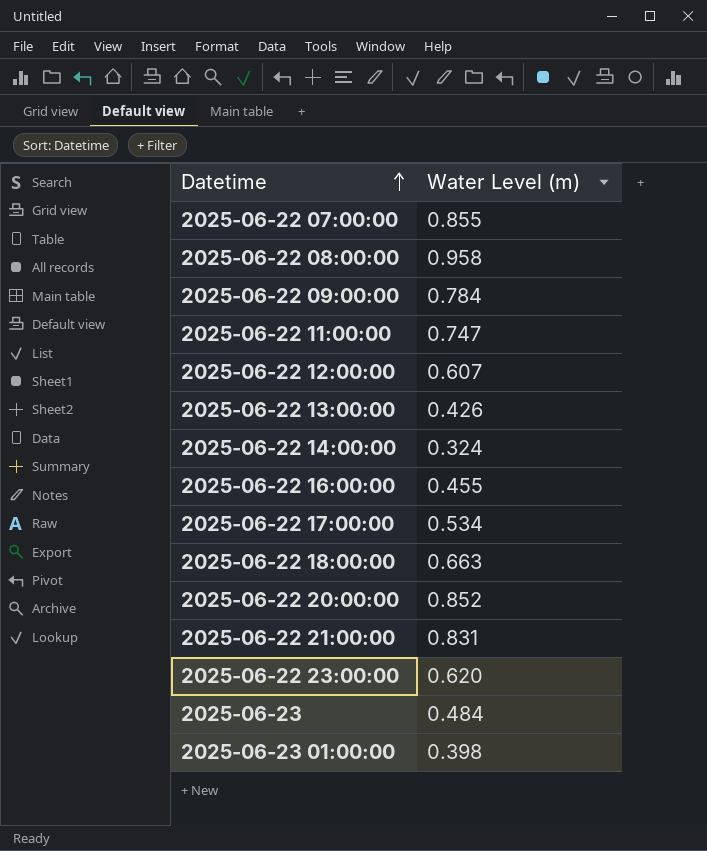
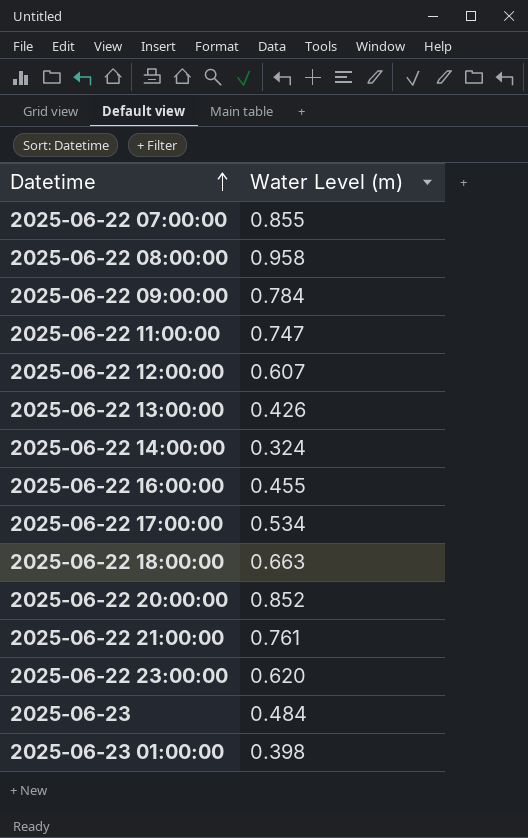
2025-06-22 21:00:00 | Water Level (m): 0.831 -> 0.761

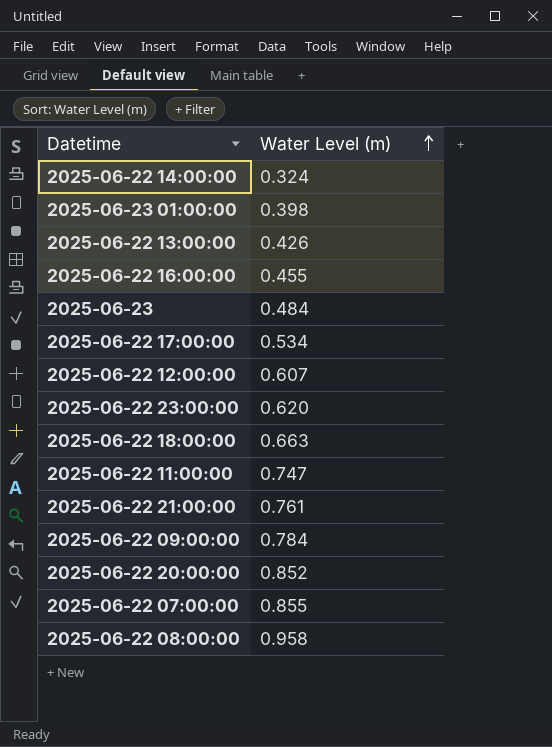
row order: Datetime ascending -> Water Level (m) ascending

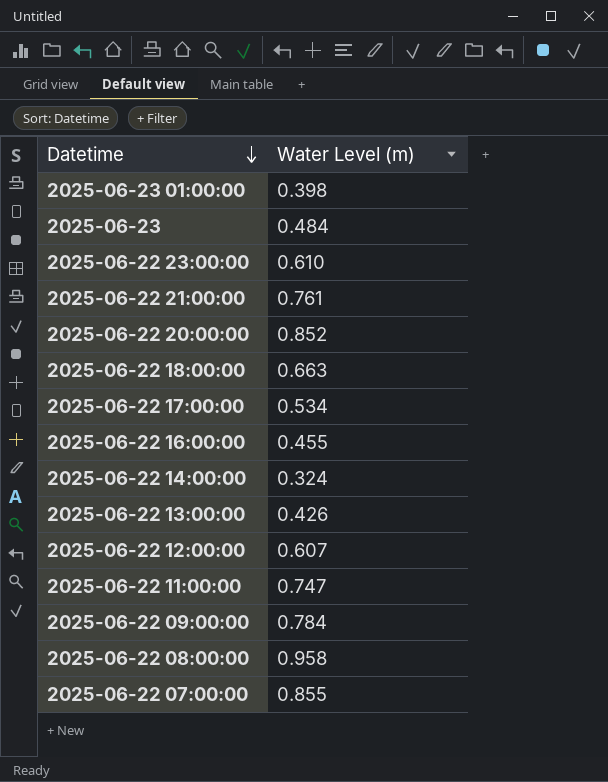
row order: Water Level (m) ascending -> Datetime descending
2025-06-22 23:00:00 | Water Level (m): 0.620 -> 0.610

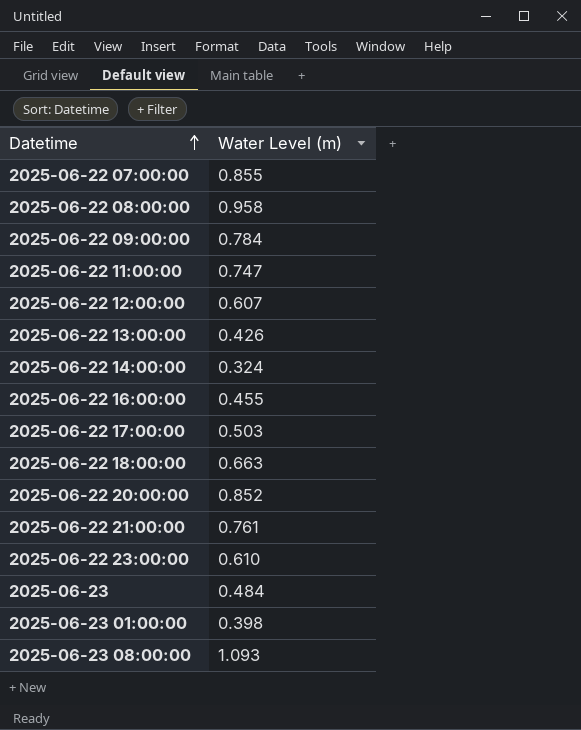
row order: Datetime descending -> Datetime ascending
2025-06-22 17:00:00 | Water Level (m): 0.534 -> 0.503
row 2025-06-23 08:00:00: none -> 1.093

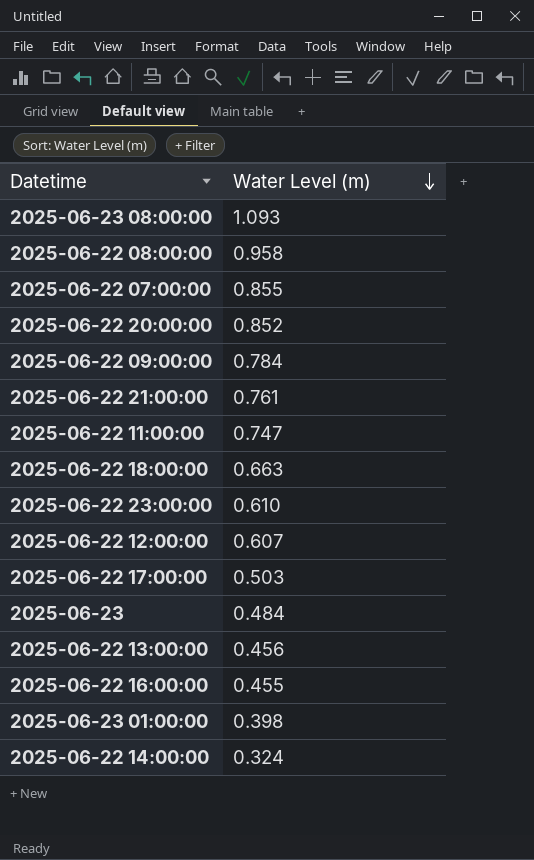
row order: Datetime ascending -> Water Level (m) descending
2025-06-22 13:00:00 | Water Level (m): 0.426 -> 0.456

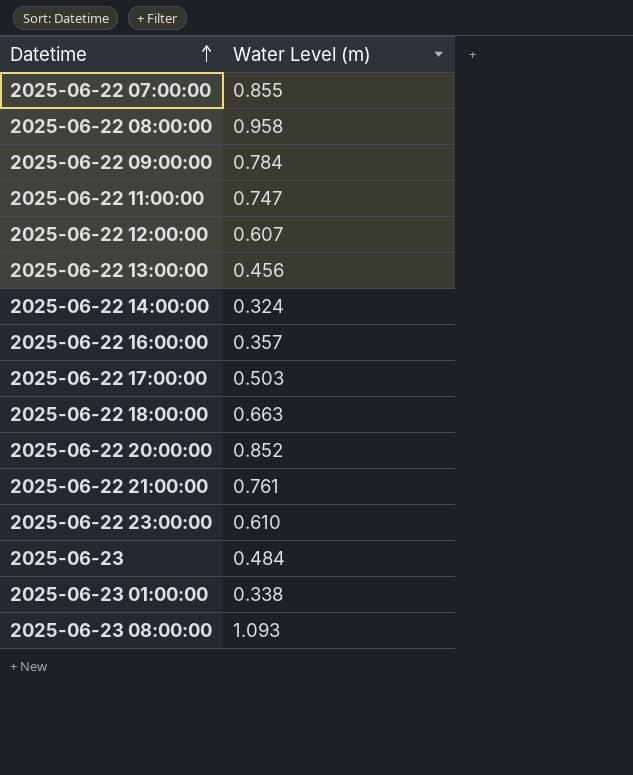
row order: Water Level (m) descending -> Datetime ascending
2025-06-22 16:00:00 | Water Level (m): 0.455 -> 0.357
2025-06-23 01:00:00 | Water Level (m): 0.398 -> 0.338

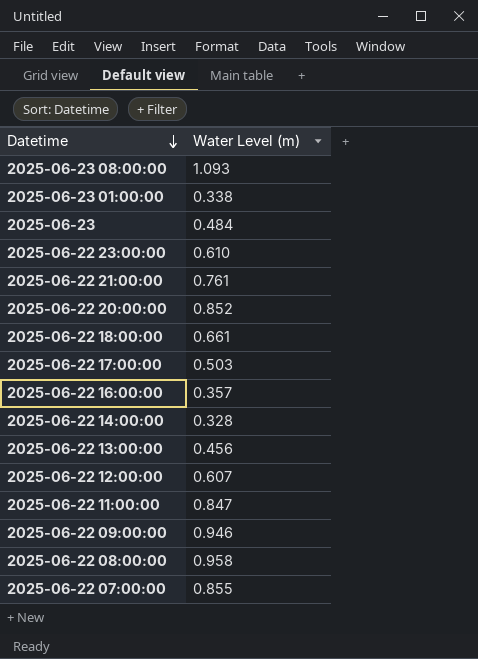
row order: Datetime ascending -> Datetime descending
2025-06-22 18:00:00 | Water Level (m): 0.663 -> 0.661
2025-06-22 14:00:00 | Water Level (m): 0.324 -> 0.328
2025-06-22 11:00:00 | Water Level (m): 0.747 -> 0.847
2025-06-22 09:00:00 | Water Level (m): 0.784 -> 0.946

